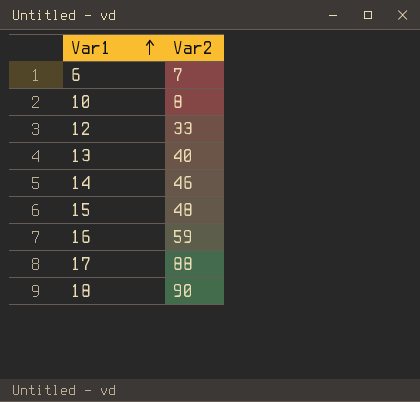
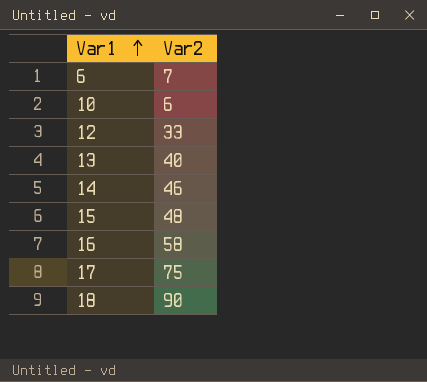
10 | Var2: 8 -> 6
16 | Var2: 59 -> 58
17 | Var2: 88 -> 75

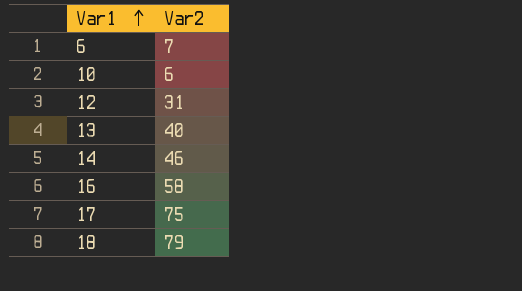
row 15: 48 -> none
12 | Var2: 33 -> 31
18 | Var2: 90 -> 79

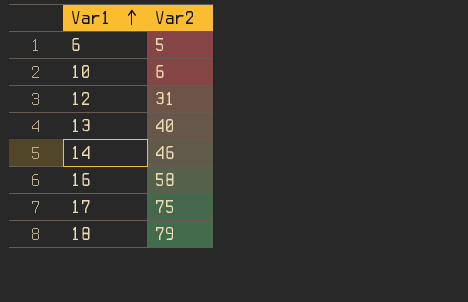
6 | Var2: 7 -> 5

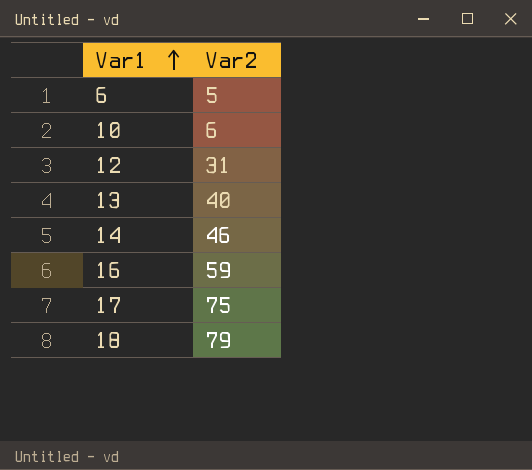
16 | Var2: 58 -> 59

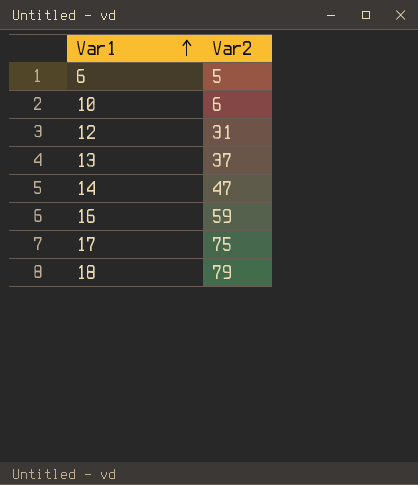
13 | Var2: 40 -> 37
14 | Var2: 46 -> 47

